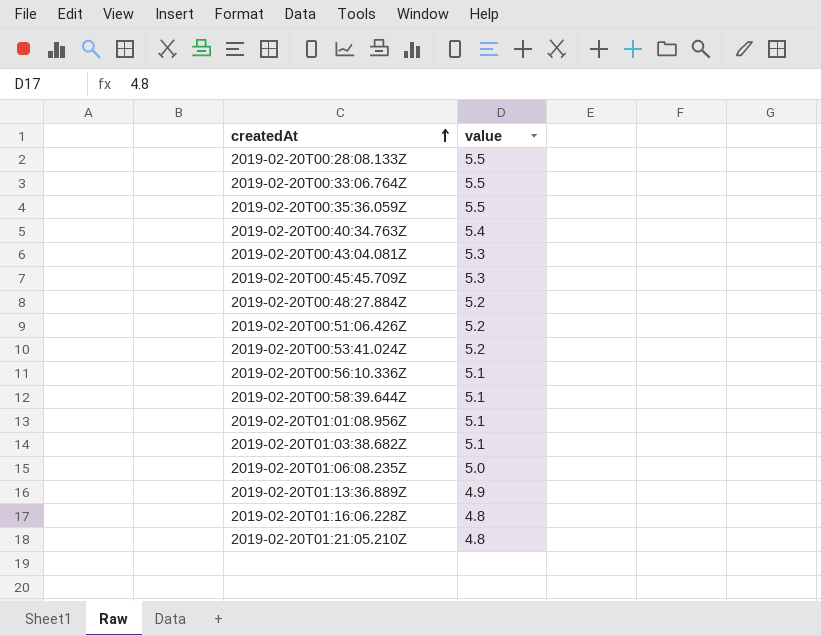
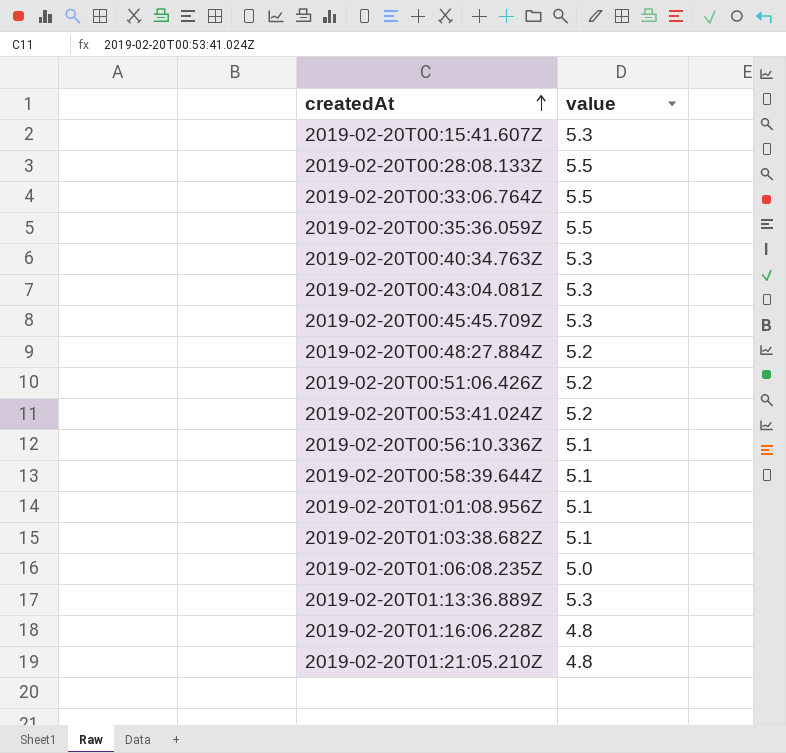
row 2019-02-20T00:15:41.607Z: none -> 5.3
2019-02-20T00:40:34.763Z | value: 5.4 -> 5.3
2019-02-20T01:13:36.889Z | value: 4.9 -> 5.3

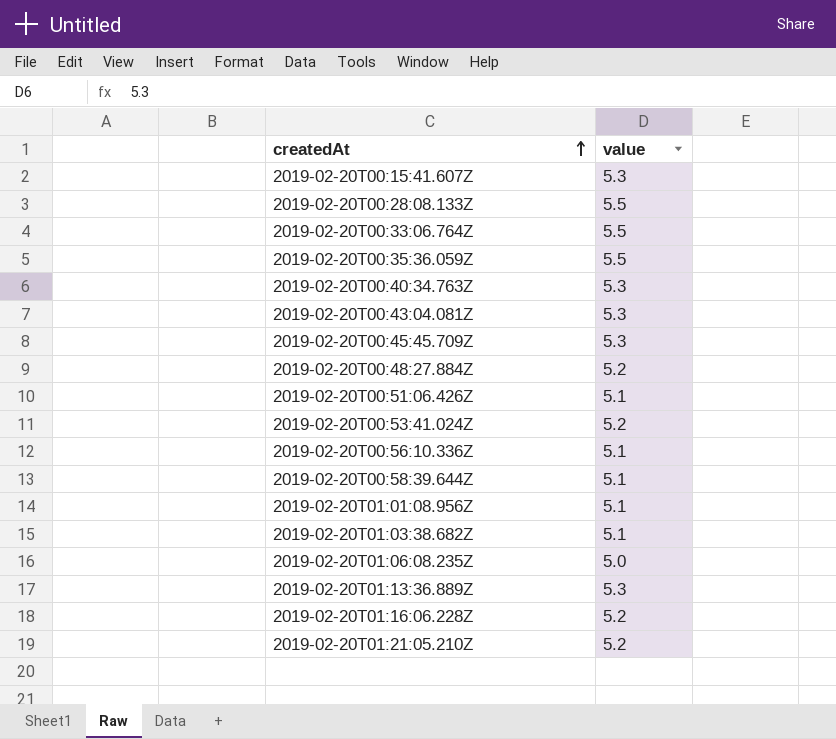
2019-02-20T00:51:06.426Z | value: 5.2 -> 5.1
2019-02-20T01:16:06.228Z | value: 4.8 -> 5.2
2019-02-20T01:21:05.210Z | value: 4.8 -> 5.2

